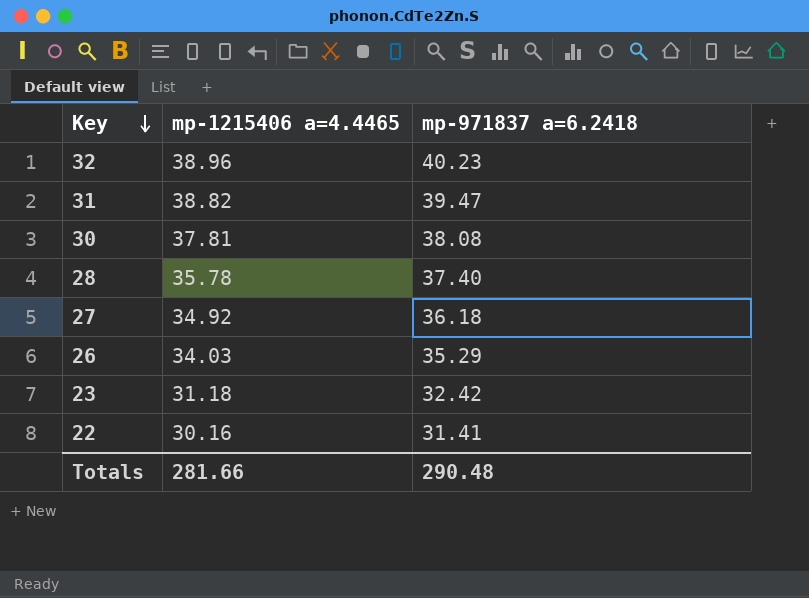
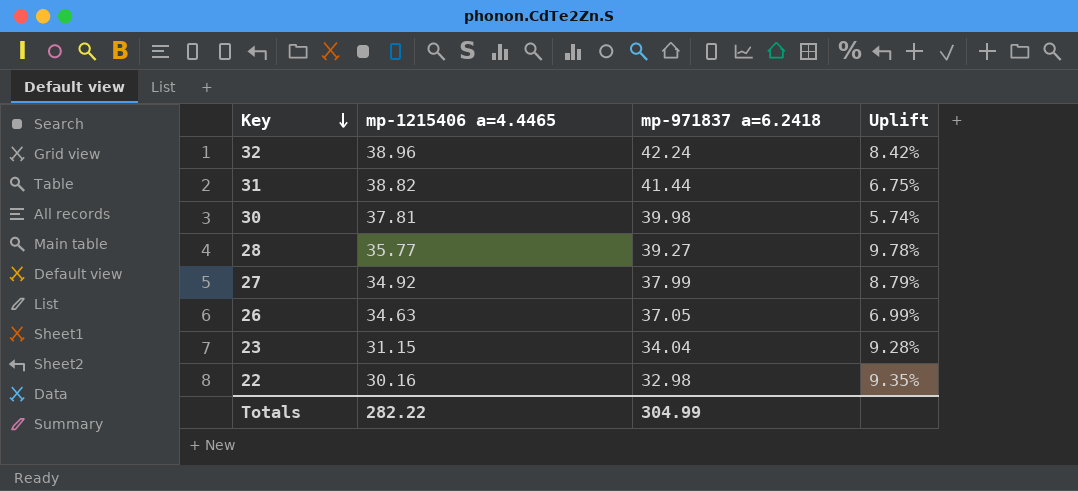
column Uplift | formula: none -> ([mp-971837 a=6.2418] - [mp-1215406 a=4.4465]) / [mp-1215406 a=4.4465]
32 | mp-971837 a=6.2418: 40.23 -> 42.24
31 | mp-971837 a=6.2418: 39.47 -> 41.44
30 | mp-971837 a=6.2418: 38.08 -> 39.98
28 | mp-1215406 a=4.4465: 35.78 -> 35.77
28 | mp-971837 a=6.2418: 37.40 -> 39.27
27 | mp-971837 a=6.2418: 36.18 -> 37.99
26 | mp-1215406 a=4.4465: 34.03 -> 34.63
26 | mp-971837 a=6.2418: 35.29 -> 37.05
23 | mp-1215406 a=4.4465: 31.18 -> 31.15
23 | mp-971837 a=6.2418: 32.42 -> 34.04
22 | mp-971837 a=6.2418: 31.41 -> 32.98
Totals | mp-1215406 a=4.4465: 281.66 -> 282.22
Totals | mp-971837 a=6.2418: 290.48 -> 304.99

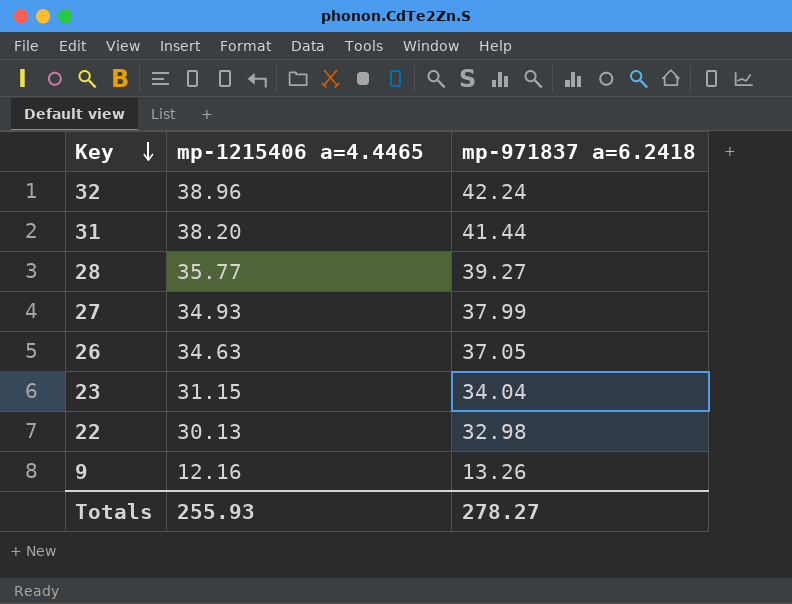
column Uplift | formula: ([mp-971837 a=6.2418] - [mp-1215406 a=4.4465]) / [mp-1215406 a=4.4465] -> none
row 30: 37.81 | 39.98 | 5.74% -> none
31 | mp-1215406 a=4.4465: 38.82 -> 38.20
27 | mp-1215406 a=4.4465: 34.92 -> 34.93
22 | mp-1215406 a=4.4465: 30.16 -> 30.13
row 9: none -> 12.16 | 13.26
Totals | mp-1215406 a=4.4465: 282.22 -> 255.93
Totals | mp-971837 a=6.2418: 304.99 -> 278.27

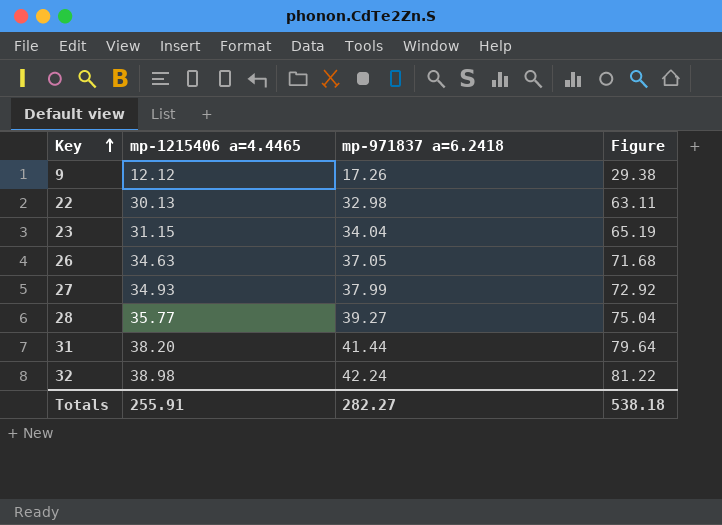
row order: Key descending -> Key ascending
column Figure | formula: none -> [mp-1215406 a=4.4465] + [mp-971837 a=6.2418]
9 | mp-1215406 a=4.4465: 12.16 -> 12.12
9 | mp-971837 a=6.2418: 13.26 -> 17.26
32 | mp-1215406 a=4.4465: 38.96 -> 38.98
Totals | mp-1215406 a=4.4465: 255.93 -> 255.91
Totals | mp-971837 a=6.2418: 278.27 -> 282.27

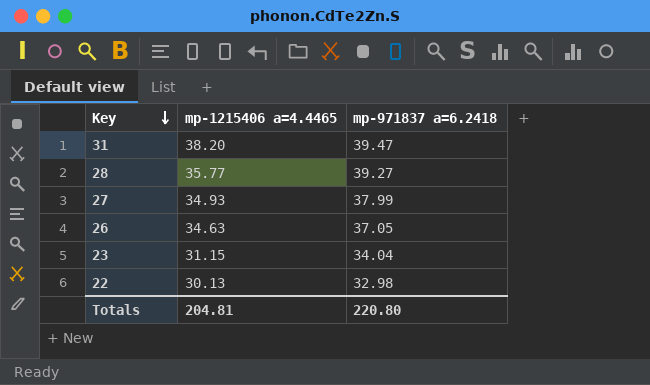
row order: Key ascending -> Key descending
column Figure | formula: [mp-1215406 a=4.4465] + [mp-971837 a=6.2418] -> none
row 9: 12.12 | 17.26 | 29.38 -> none
row 32: 38.98 | 42.24 | 81.22 -> none
31 | mp-971837 a=6.2418: 41.44 -> 39.47
Totals | mp-1215406 a=4.4465: 255.91 -> 204.81
Totals | mp-971837 a=6.2418: 282.27 -> 220.80

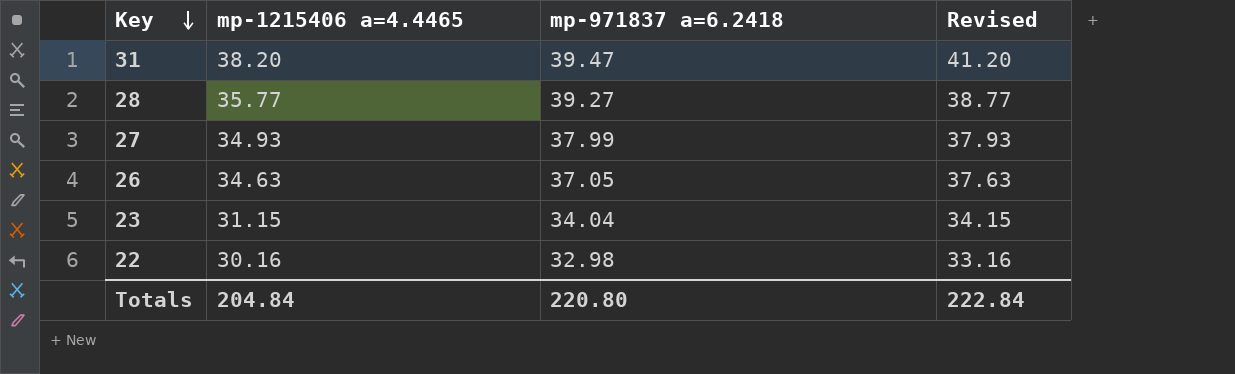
column Revised | formula: none -> [mp-1215406 a=4.4465] + 3
22 | mp-1215406 a=4.4465: 30.13 -> 30.16
Totals | mp-1215406 a=4.4465: 204.81 -> 204.84

